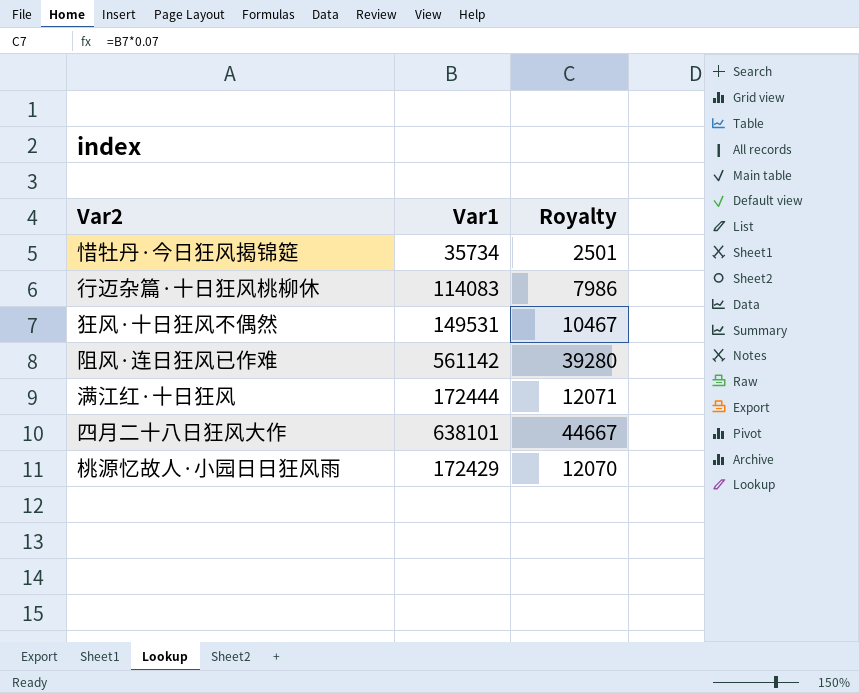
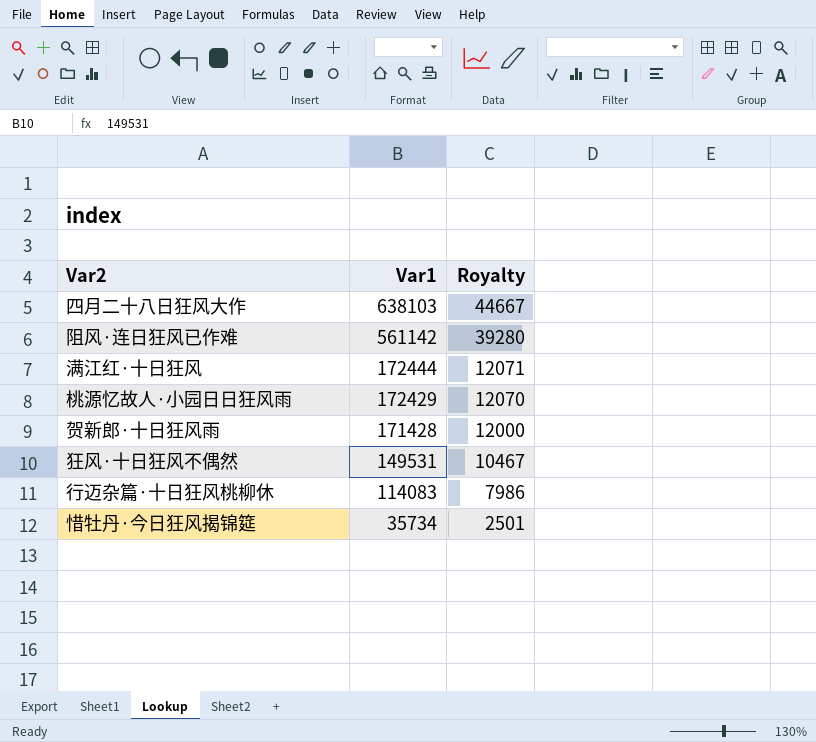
row order: none -> Var1 descending
四月二十八日狂风大作 | Var1: 638101 -> 638103
row 贺新郎·十日狂风雨: none -> 171428 | 12000

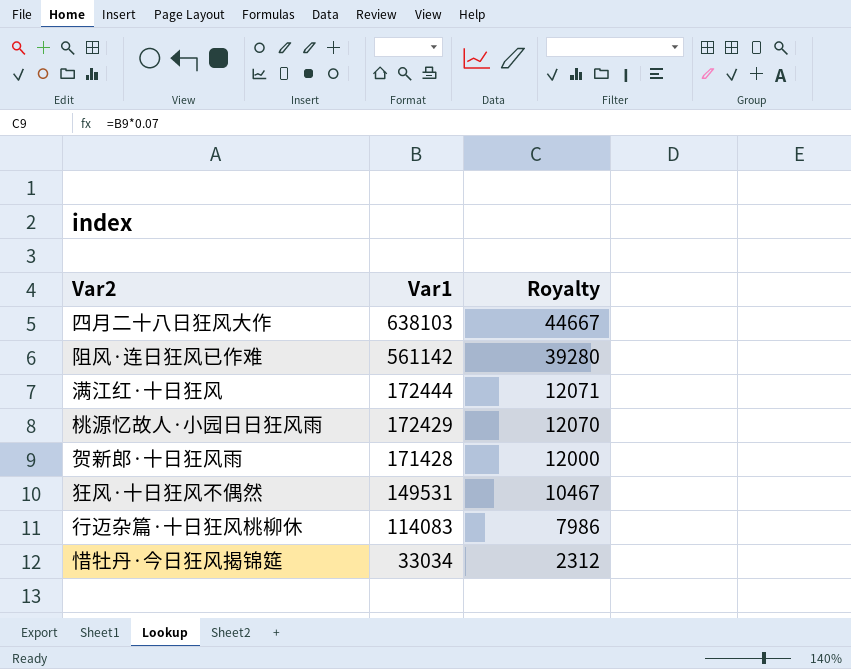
惜牡丹·今日狂风揭锦筵 | Var1: 35734 -> 33034
惜牡丹·今日狂风揭锦筵 | Royalty: 2501 -> 2312

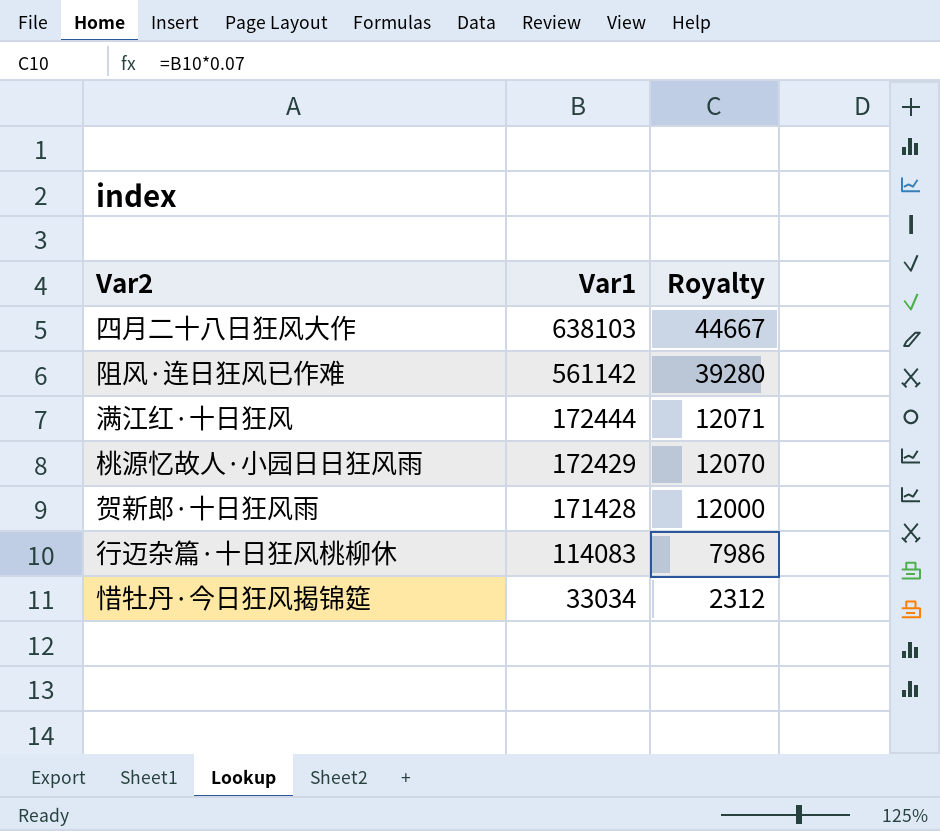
row 狂风·十日狂风不偶然: 149531 | 10467 -> none

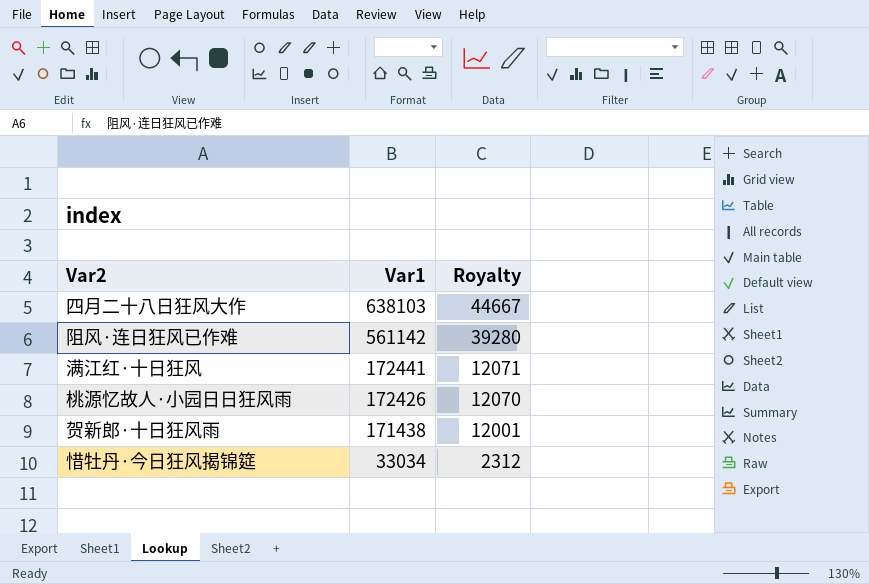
row 行迈杂篇·十日狂风桃柳休: 114083 | 7986 -> none
满江红·十日狂风 | Var1: 172444 -> 172441
桃源忆故人·小园日日狂风雨 | Var1: 172429 -> 172426
贺新郎·十日狂风雨 | Var1: 171428 -> 171438
贺新郎·十日狂风雨 | Royalty: 12000 -> 12001

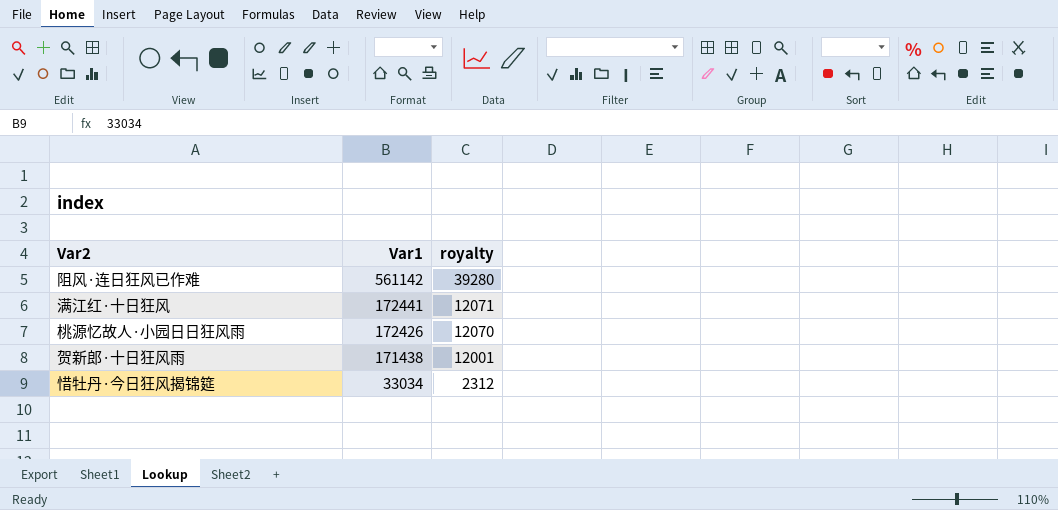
column name: Royalty -> royalty
row 四月二十八日狂风大作: 638103 | 44667 -> none

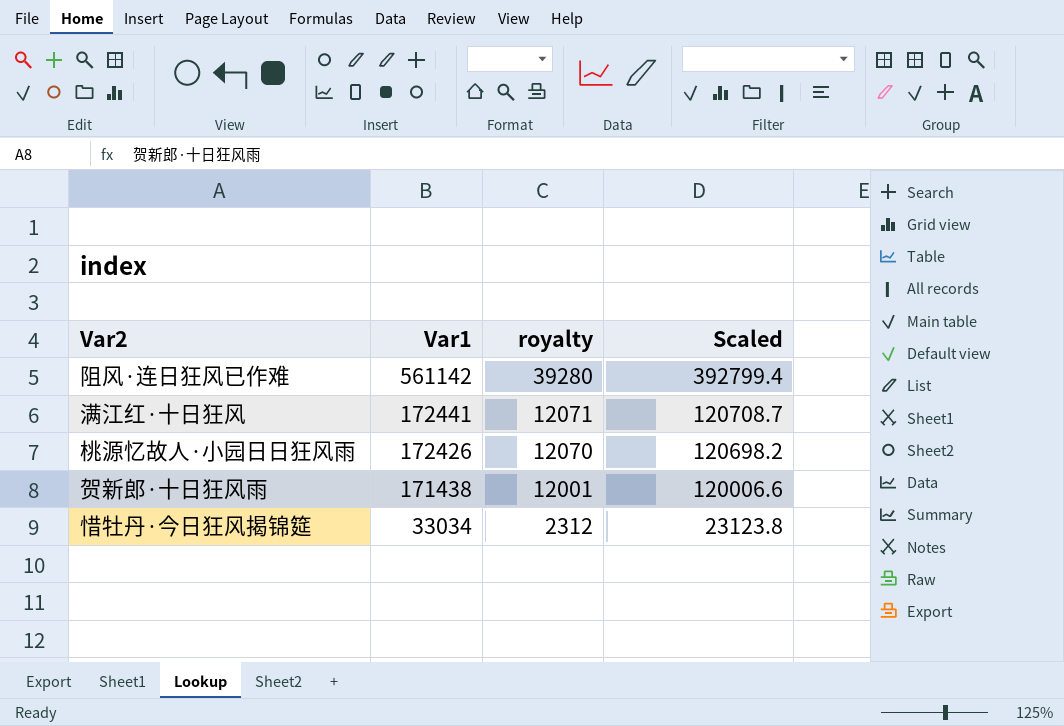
column Scaled | formula: none -> [Var1] * 0.7

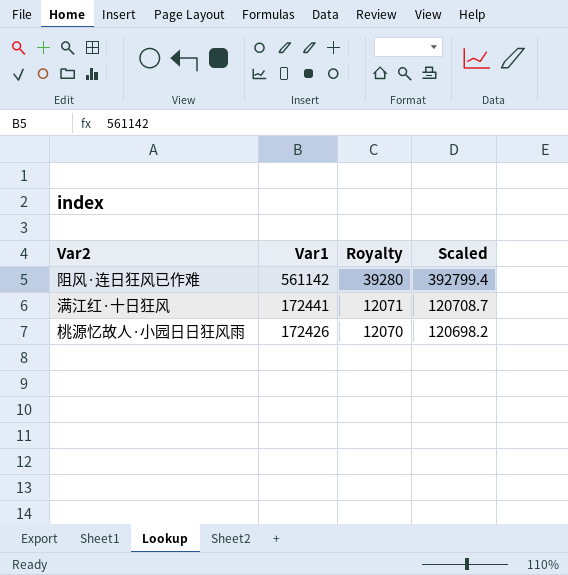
column name: royalty -> Royalty
row 贺新郎·十日狂风雨: 171438 | 12001 | 120006.6 -> none
row 惜牡丹·今日狂风揭锦筵: 33034 | 2312 | 23123.8 -> none

